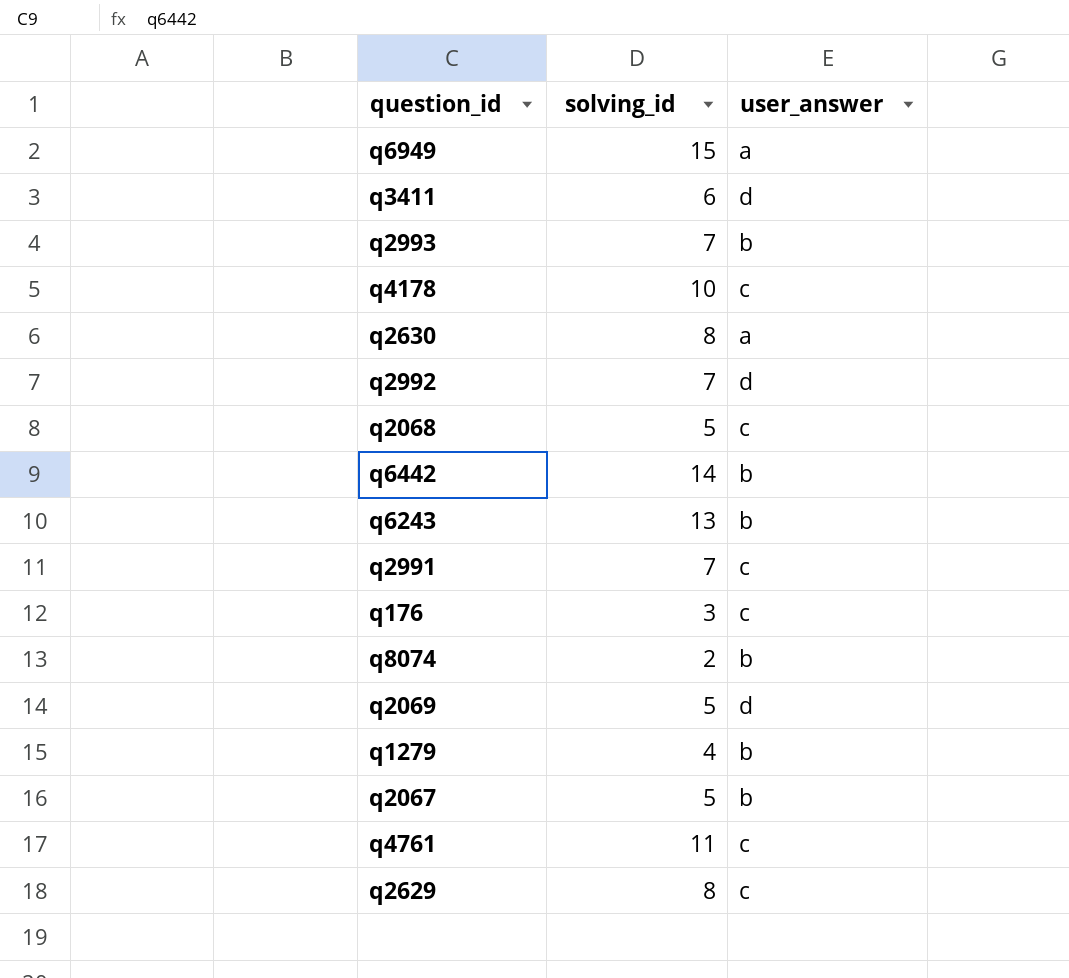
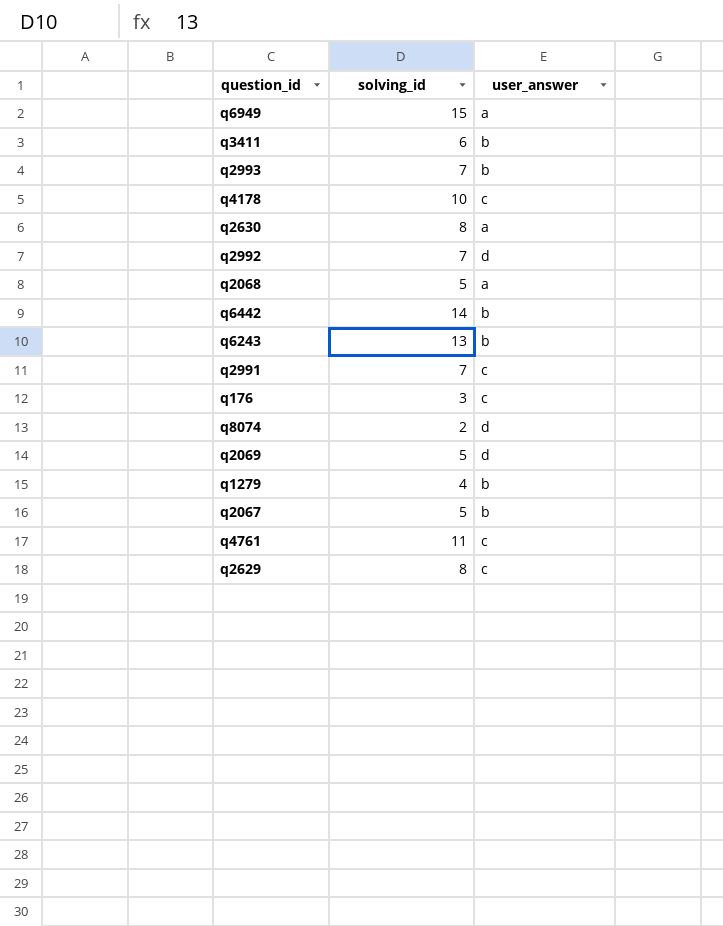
q3411 | user_answer: d -> b
q2068 | user_answer: c -> a
q8074 | user_answer: b -> d

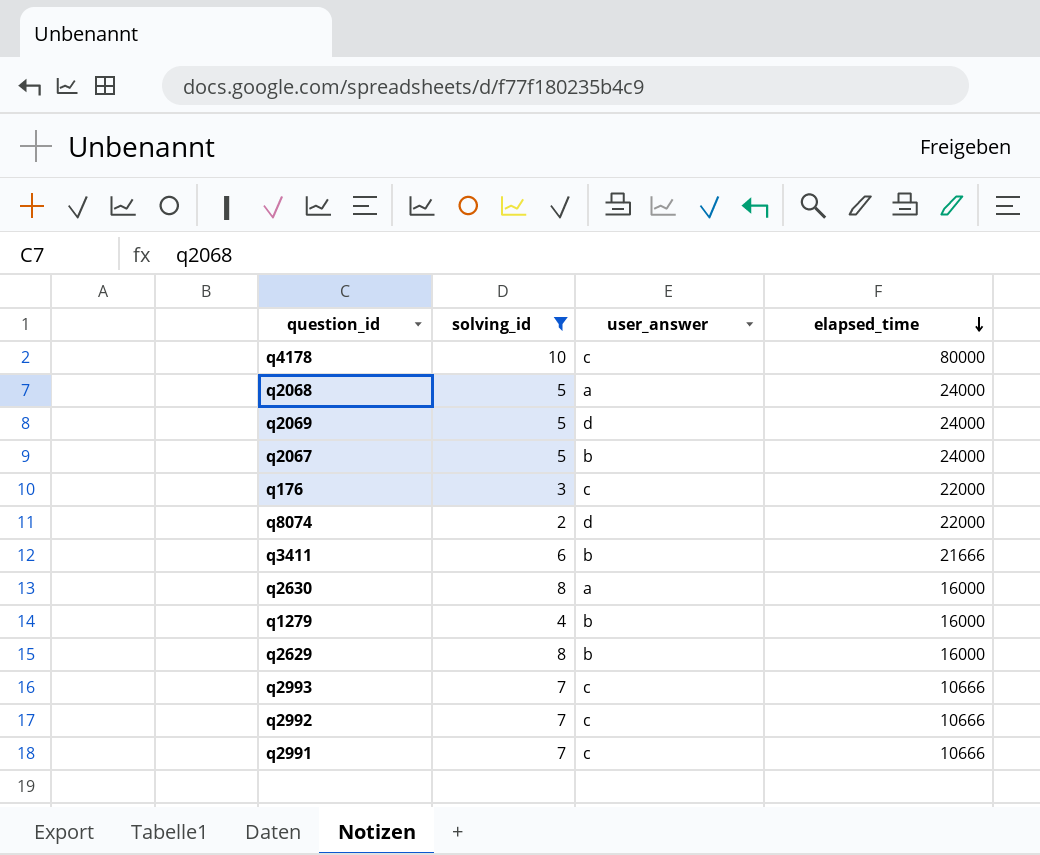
filter: none -> solving_id <= 10
row order: none -> elapsed_time descending
column elapsed_time | position: none -> 4
q2629 | user_answer: c -> b
q2993 | user_answer: b -> c
q2992 | user_answer: d -> c

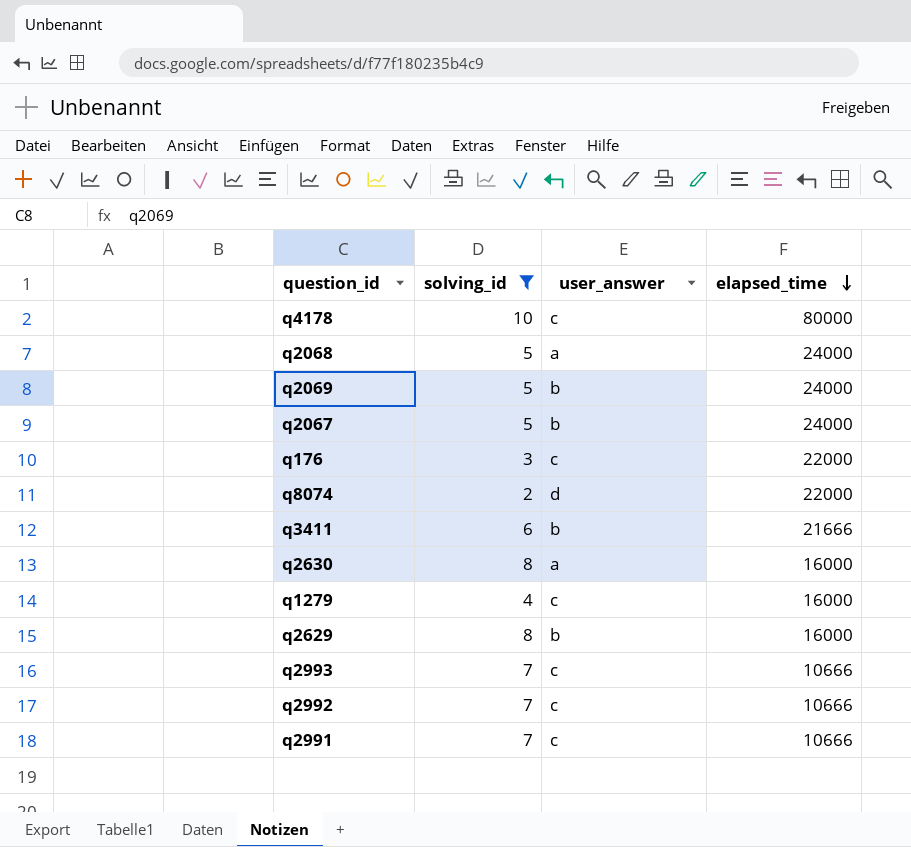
q2069 | user_answer: d -> b
q1279 | user_answer: b -> c

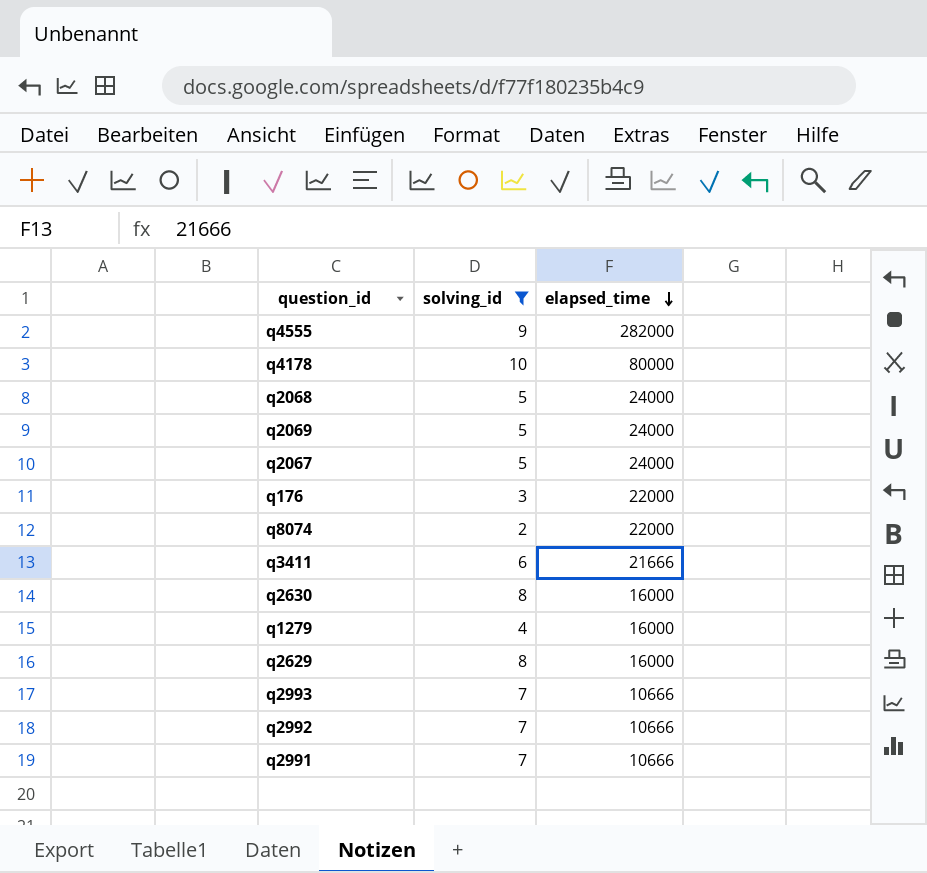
column user_answer | position: 3 -> none
row q4555: none -> 9 | 282000

